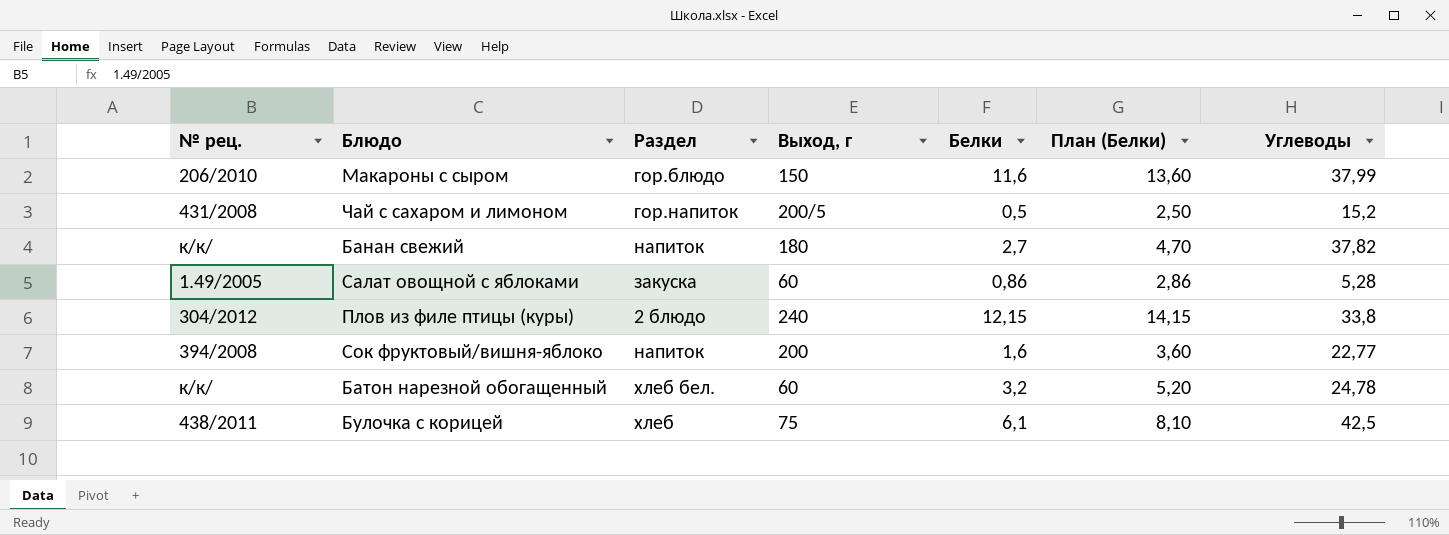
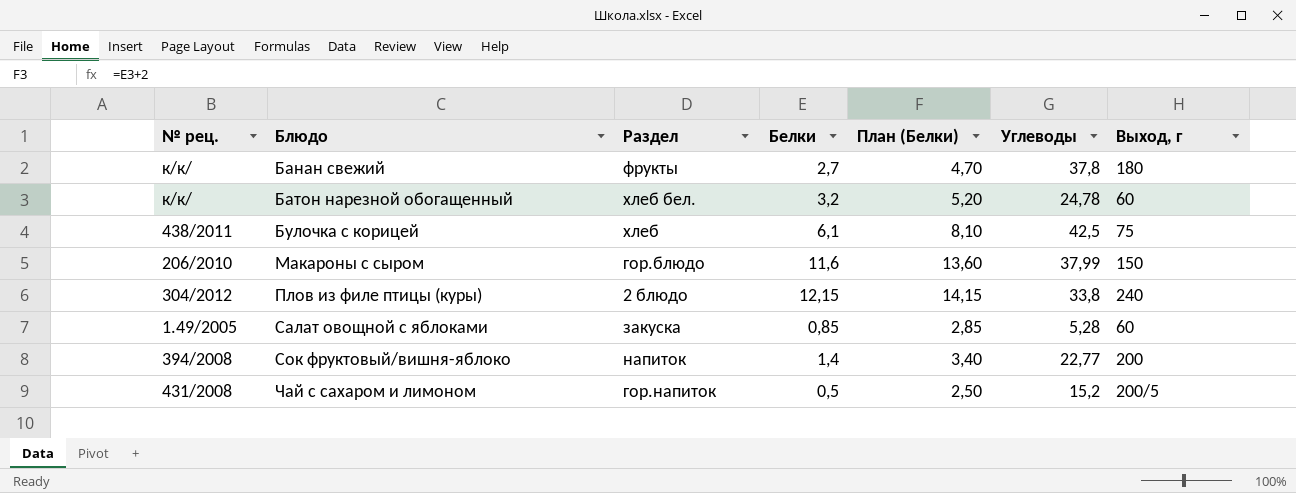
row order: none -> Блюдо ascending
column Выход, г | position: 4 -> 7
Банан свежий | Раздел: напиток -> фрукты
Банан свежий | Углеводы: 37,82 -> 37,8
Салат овощной с яблоками | Белки: 0,86 -> 0,85
Салат овощной с яблоками | План (Белки): 2,86 -> 2,85
Сок фруктовый/вишня-яблоко | Белки: 1,6 -> 1,4
Сок фруктовый/вишня-яблоко | План (Белки): 3,60 -> 3,40

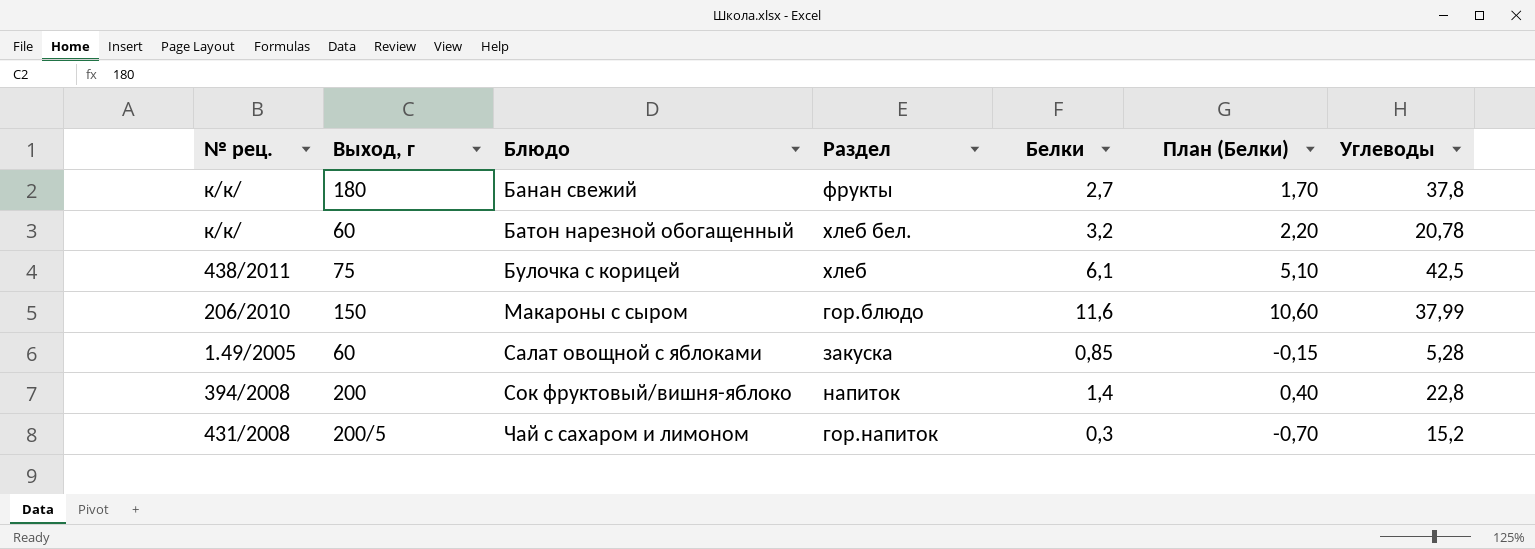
column Выход, г | position: 7 -> 2
column План (Белки) | formula: [Белки] + 2 -> [Белки] - 1
row Плов из филе птицы (куры): 304/2012 | 2 блюдо | 12,15 | 14,15 | 33,8 | 240 -> none
Батон нарезной обогащенный | Углеводы: 24,78 -> 20,78
Сок фруктовый/вишня-яблоко | Углеводы: 22,77 -> 22,8
Чай с сахаром и лимоном | Белки: 0,5 -> 0,3

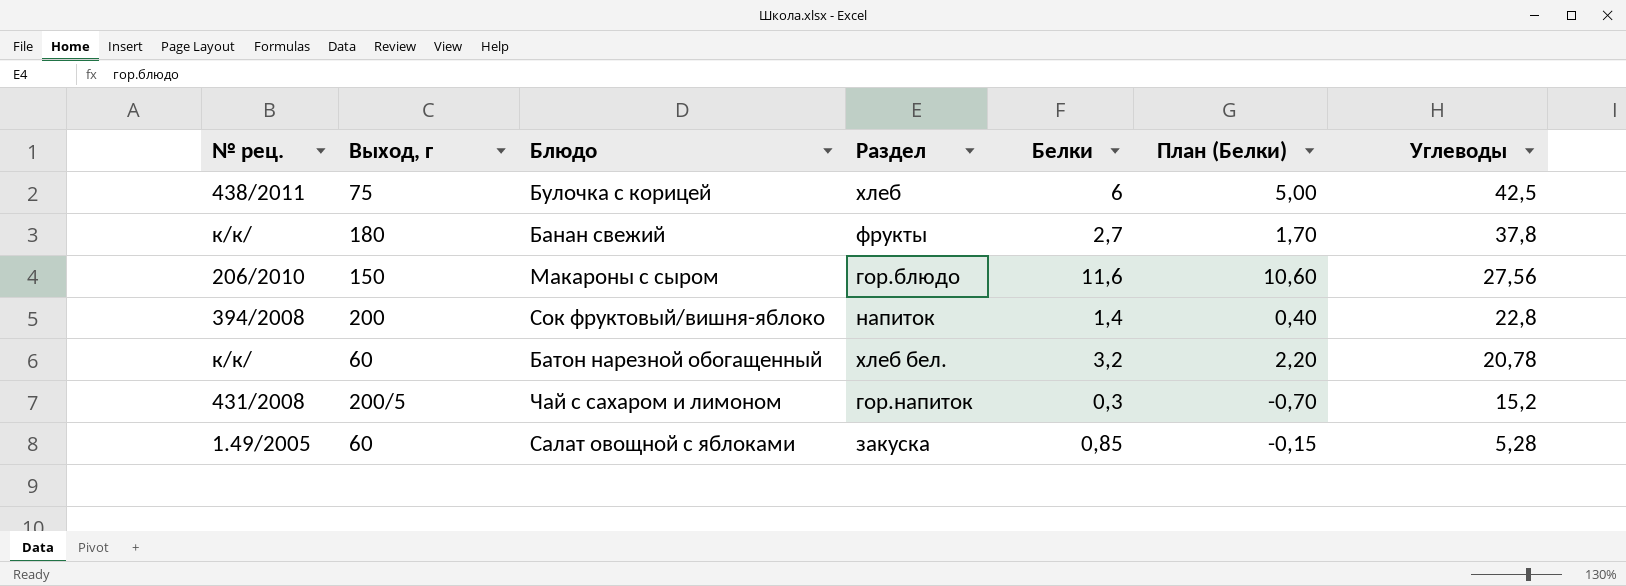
row order: Блюдо ascending -> Углеводы descending
Булочка с корицей | Белки: 6,1 -> 6
Булочка с корицей | План (Белки): 5,10 -> 5,00
Макароны с сыром | Углеводы: 37,99 -> 27,56

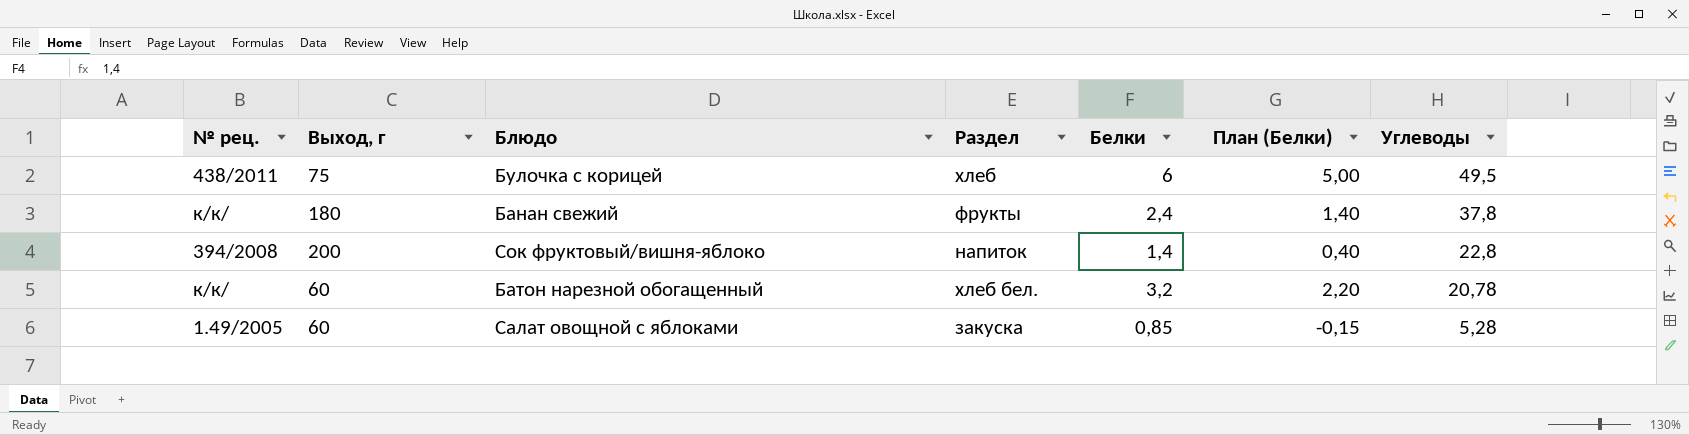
row Макароны с сыром: 206/2010 | 150 | гор.блюдо | 11,6 | 10,60 | 27,56 -> none
row Чай с сахаром и лимоном: 431/2008 | 200/5 | гор.напиток | 0,3 | -0,70 | 15,2 -> none
Булочка с корицей | Углеводы: 42,5 -> 49,5
Банан свежий | Белки: 2,7 -> 2,4
Банан свежий | План (Белки): 1,70 -> 1,40

